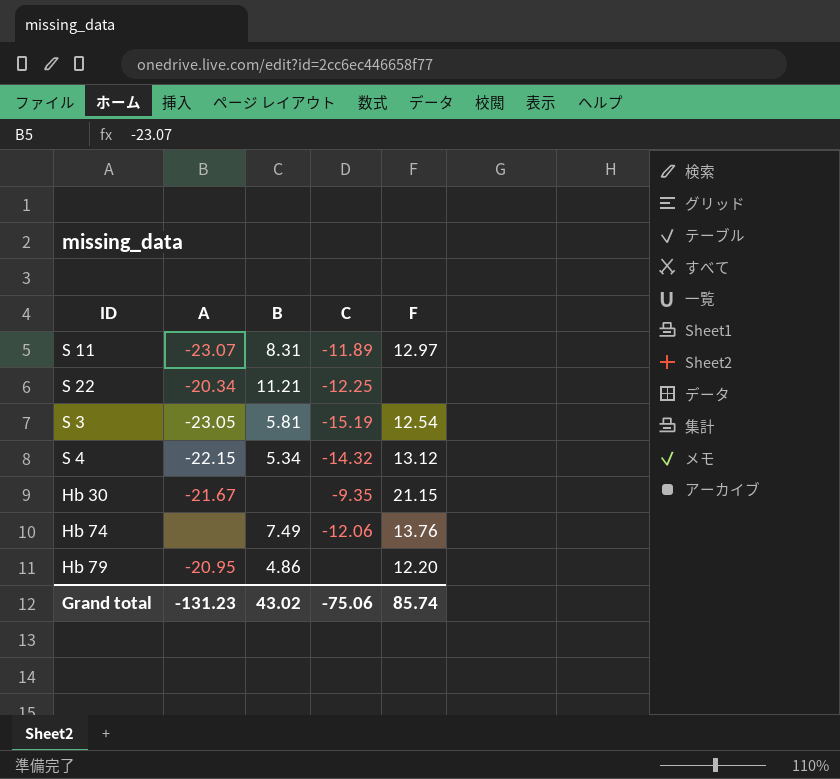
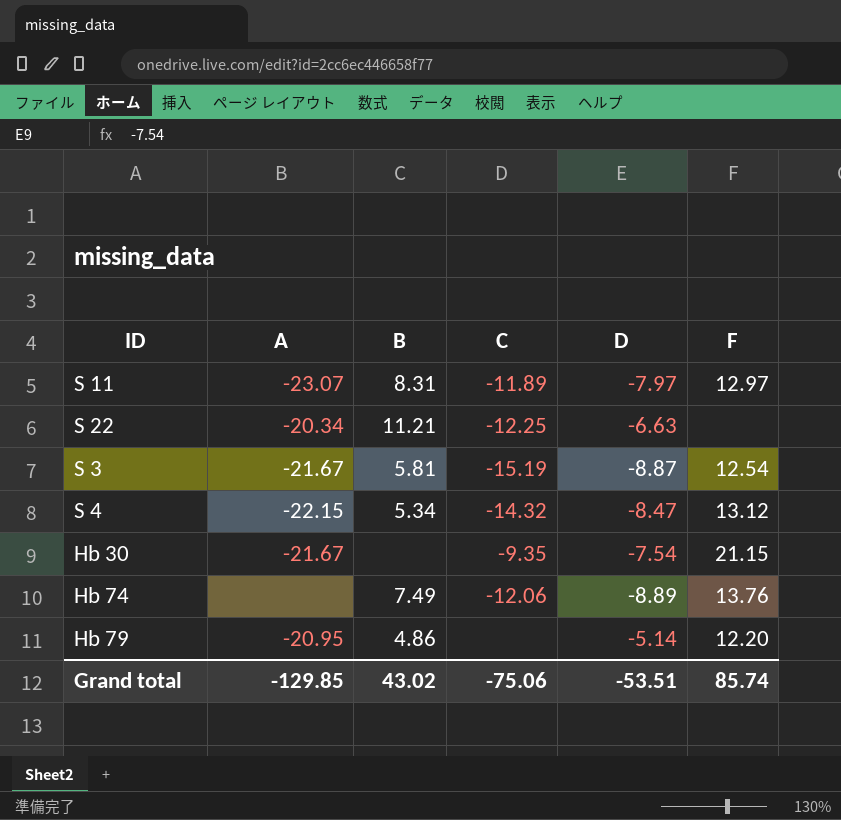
column D | position: none -> 5
S 3 | A: -23.05 -> -21.67
Grand total | A: -131.23 -> -129.85

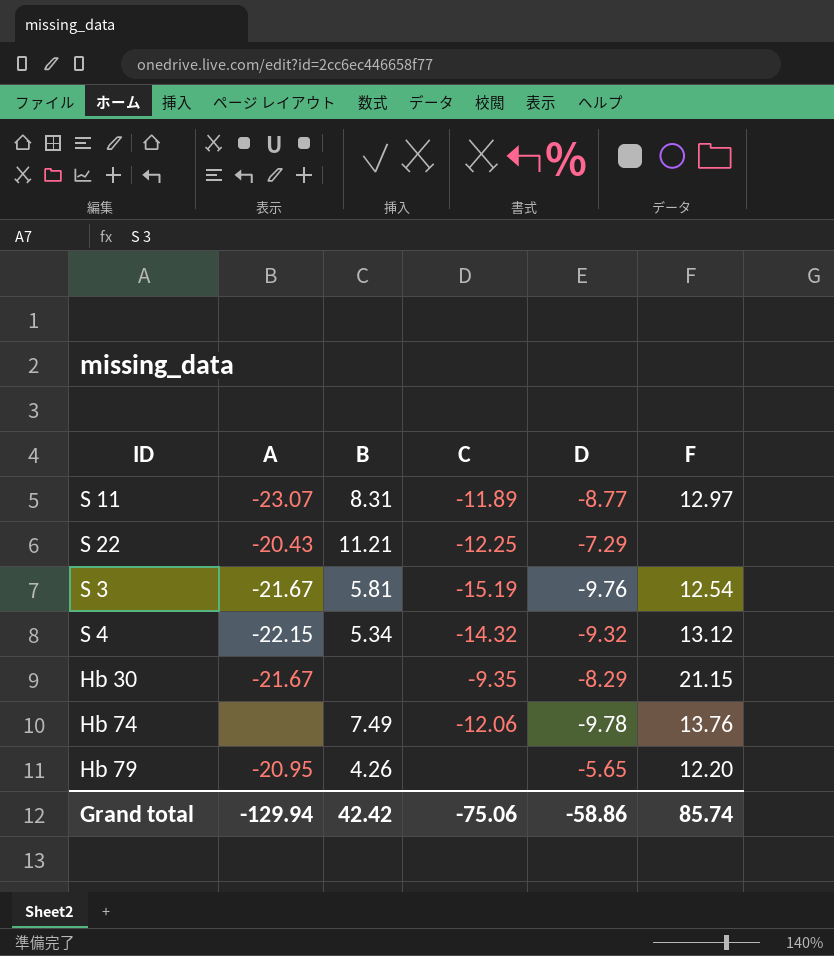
S 11 | D: -7.97 -> -8.77
S 22 | A: -20.34 -> -20.43
S 22 | D: -6.63 -> -7.29
S 3 | D: -8.87 -> -9.76
S 4 | D: -8.47 -> -9.32
Hb 30 | D: -7.54 -> -8.29
Hb 74 | D: -8.89 -> -9.78
Hb 79 | B: 4.86 -> 4.26
Hb 79 | D: -5.14 -> -5.65
Grand total | A: -129.85 -> -129.94
Grand total | B: 43.02 -> 42.42
Grand total | D: -53.51 -> -58.86

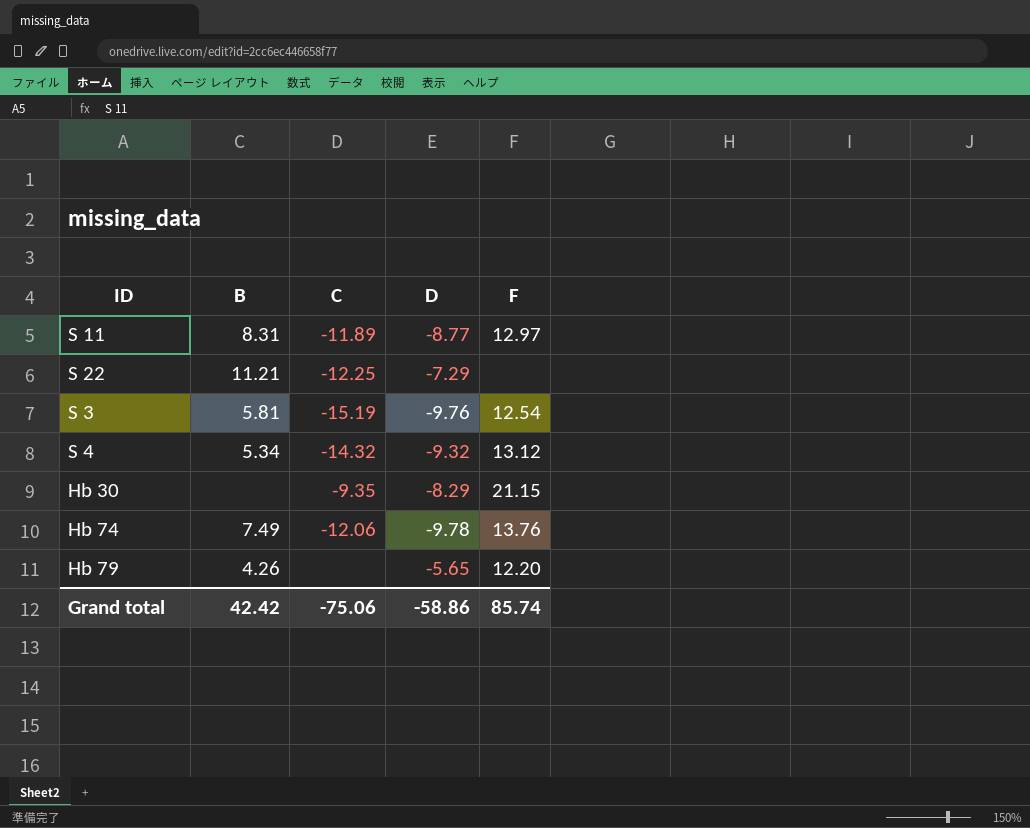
column A | position: 2 -> none

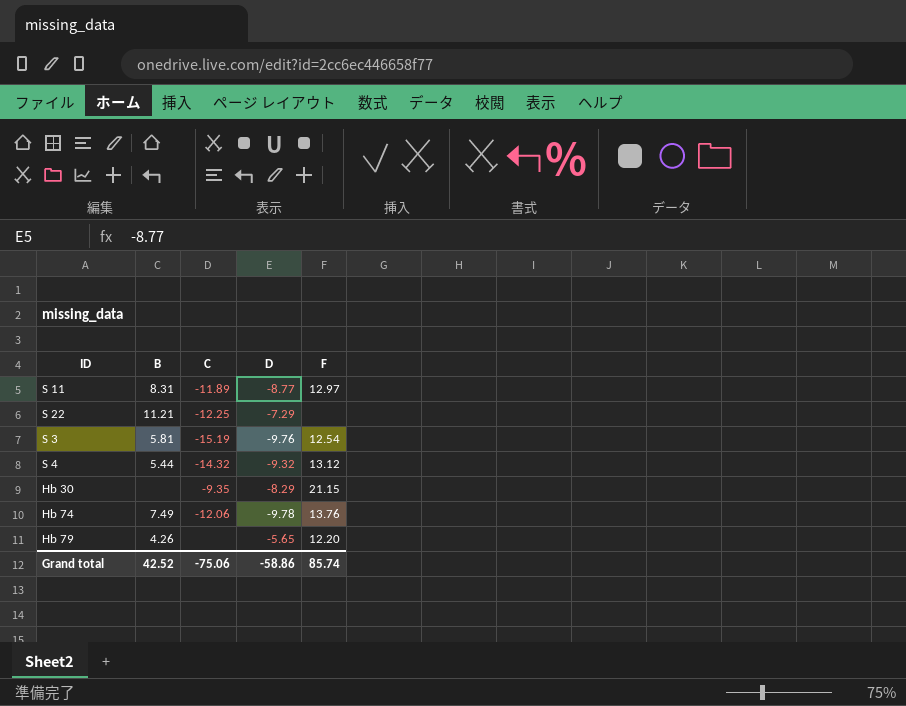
S 4 | B: 5.34 -> 5.44
Grand total | B: 42.42 -> 42.52

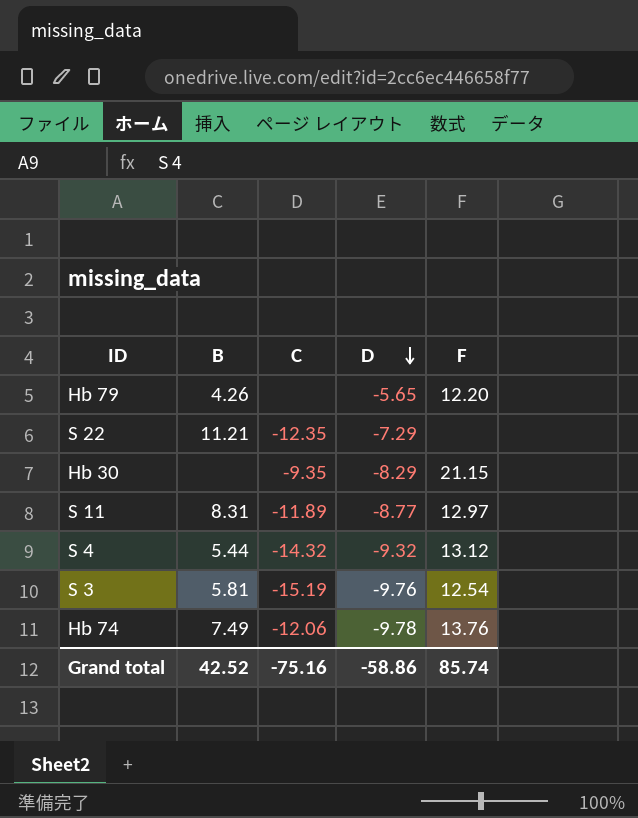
row order: none -> D descending
S 22 | C: -12.25 -> -12.35
Grand total | C: -75.06 -> -75.16

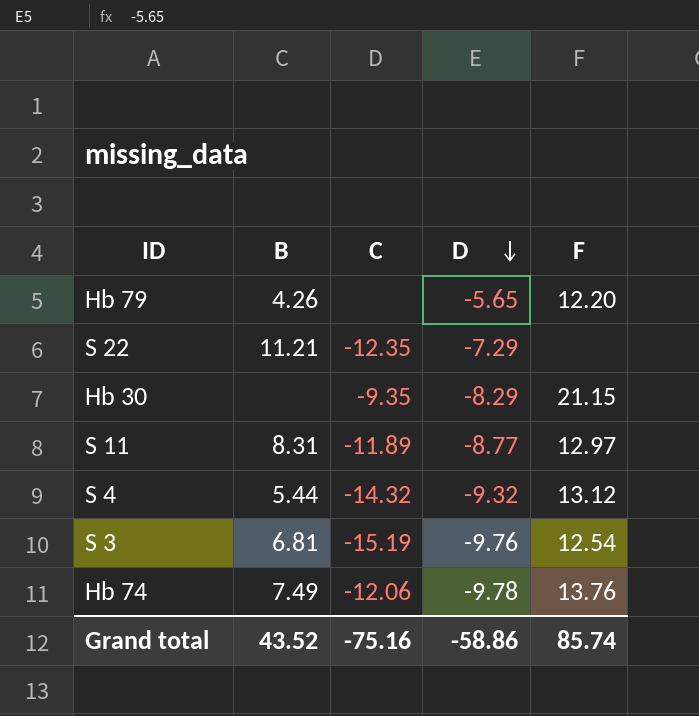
S 3 | B: 5.81 -> 6.81
Grand total | B: 42.52 -> 43.52

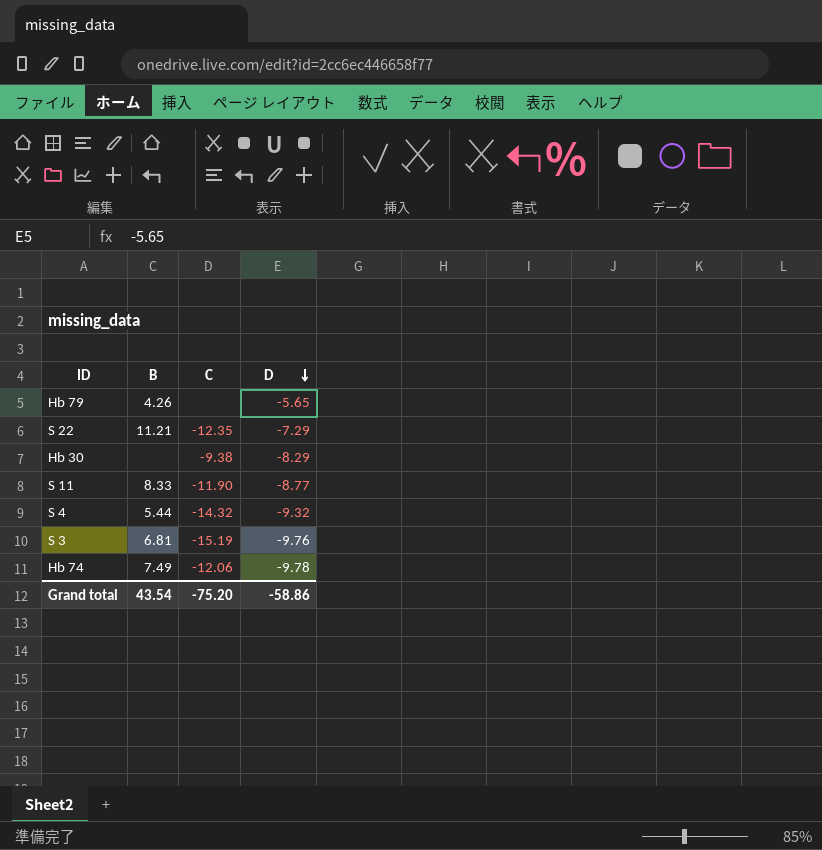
column F | position: 5 -> none
Hb 30 | C: -9.35 -> -9.38
S 11 | B: 8.31 -> 8.33
S 11 | C: -11.89 -> -11.90
Grand total | B: 43.52 -> 43.54
Grand total | C: -75.16 -> -75.20

